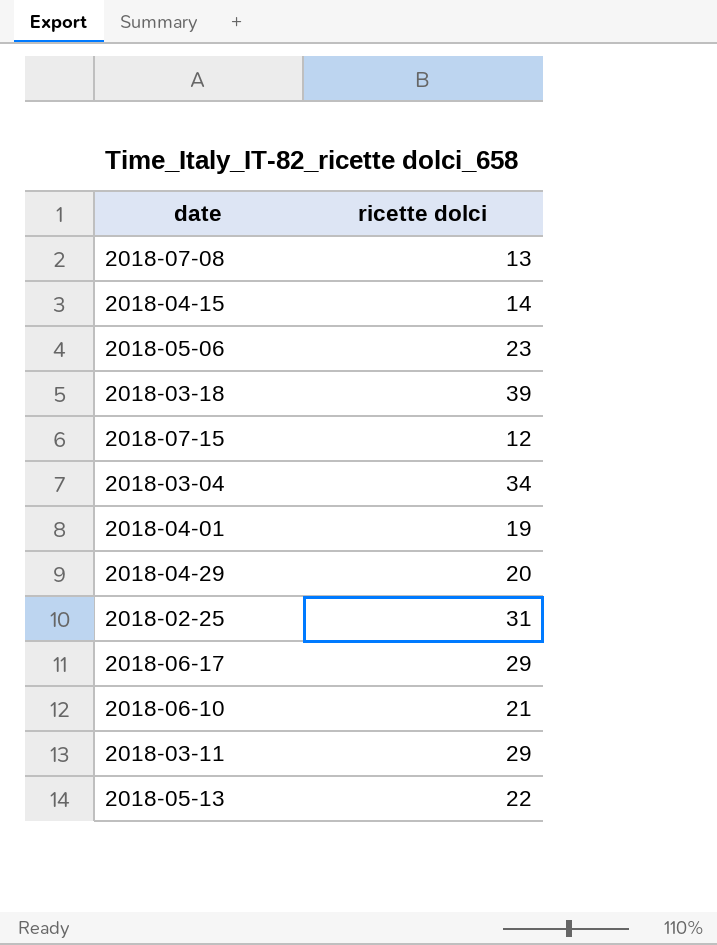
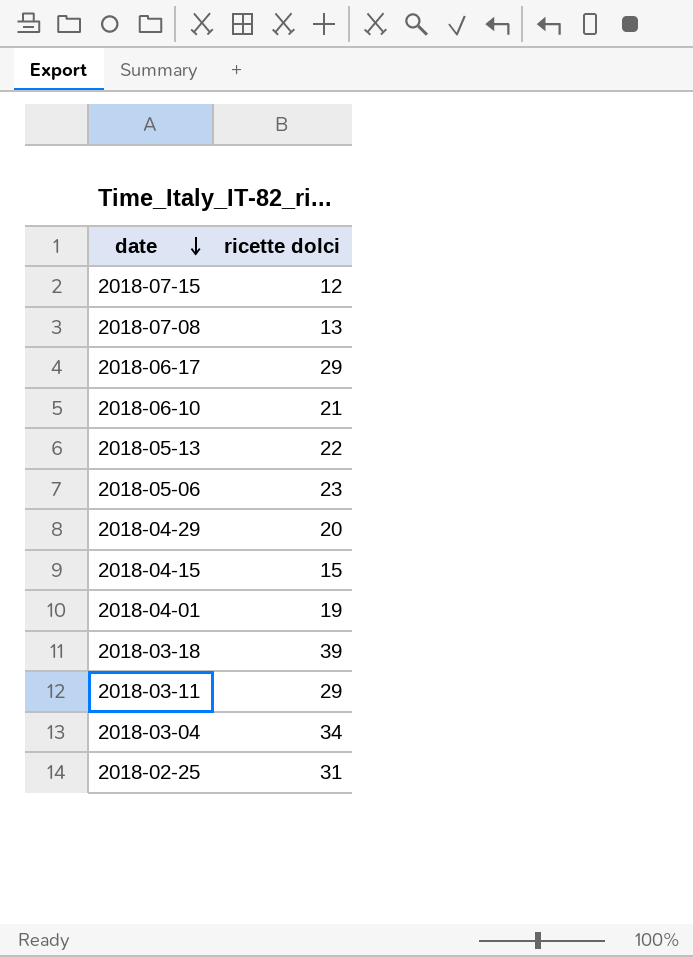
row order: none -> date descending
2018-04-15 | ricette dolci: 14 -> 15

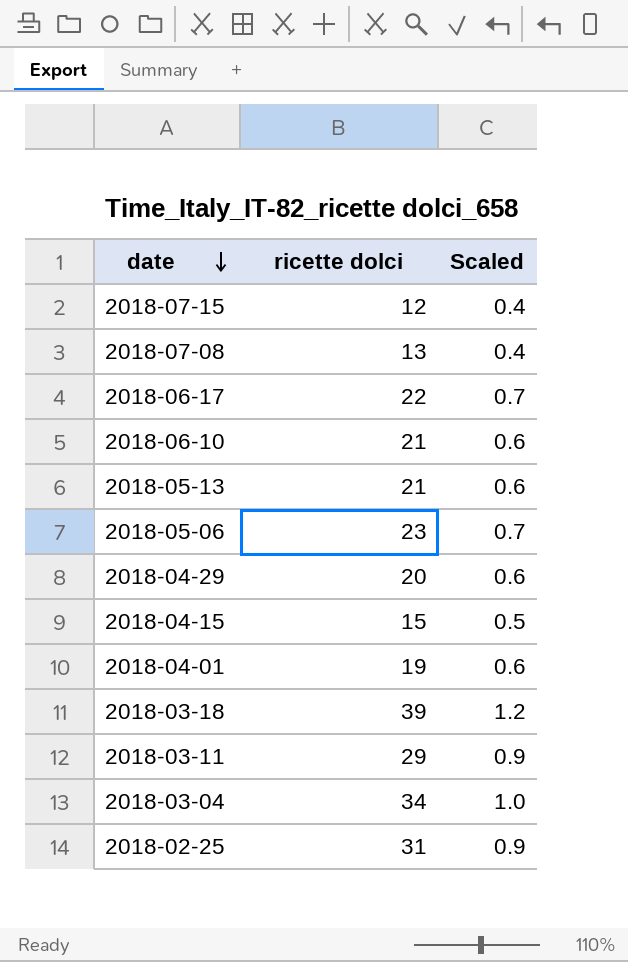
column Scaled | formula: none -> [ricette dolci] * 0.03
2018-06-17 | ricette dolci: 29 -> 22
2018-05-13 | ricette dolci: 22 -> 21

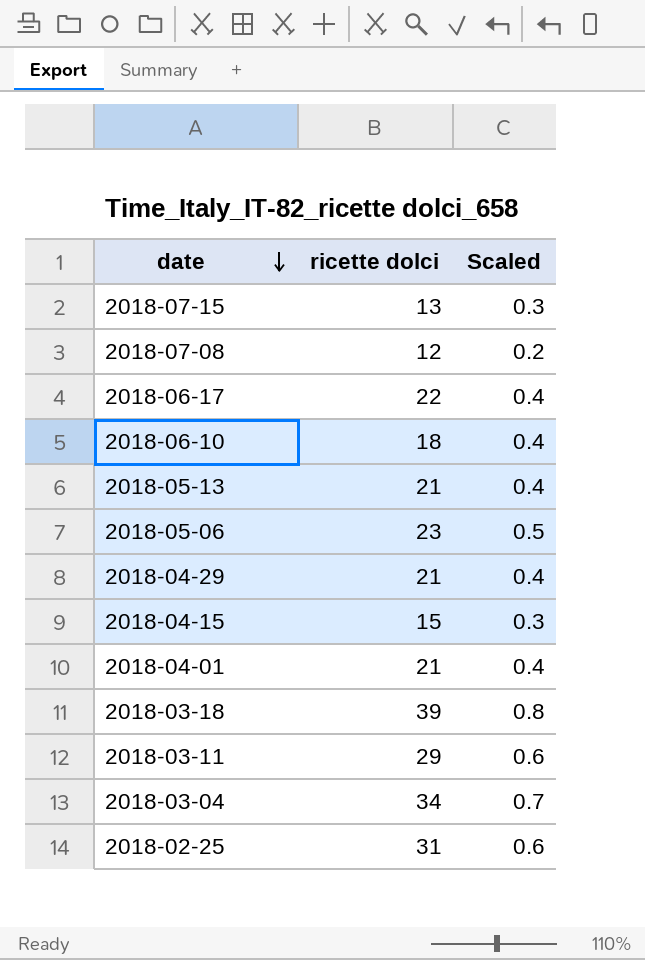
column Scaled | formula: [ricette dolci] * 0.03 -> [ricette dolci] * 0.02
2018-07-15 | ricette dolci: 12 -> 13
2018-07-08 | ricette dolci: 13 -> 12
2018-06-10 | ricette dolci: 21 -> 18
2018-04-29 | ricette dolci: 20 -> 21
2018-04-01 | ricette dolci: 19 -> 21

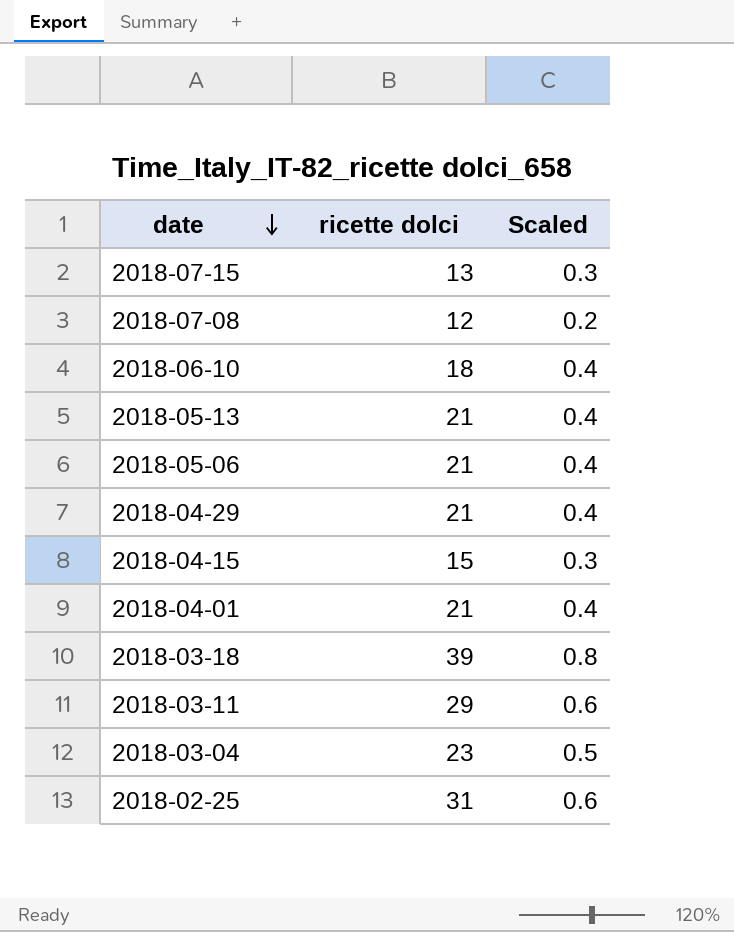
row 2018-06-17: 22 | 0.4 -> none
2018-05-06 | ricette dolci: 23 -> 21
2018-05-06 | Scaled: 0.5 -> 0.4
2018-03-04 | ricette dolci: 34 -> 23
2018-03-04 | Scaled: 0.7 -> 0.5

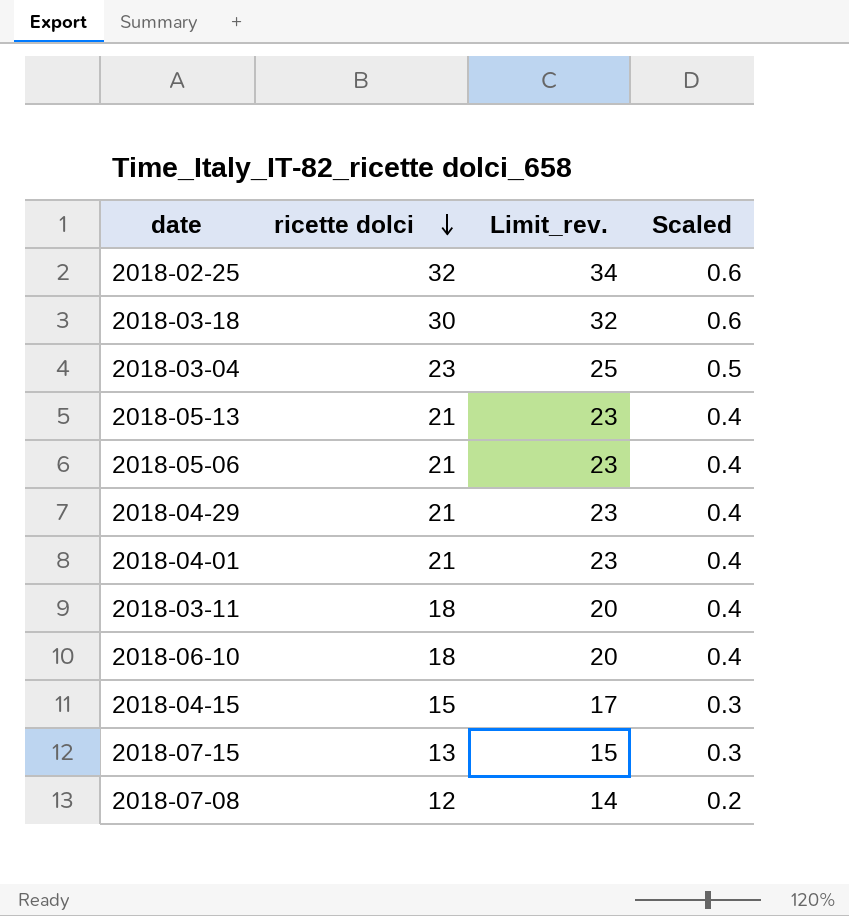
row order: date descending -> ricette dolci descending
column Limit_rev. | formula: none -> [ricette dolci] + 2
2018-02-25 | ricette dolci: 31 -> 32
2018-03-18 | ricette dolci: 39 -> 30
2018-03-18 | Scaled: 0.8 -> 0.6
2018-03-11 | ricette dolci: 29 -> 18
2018-03-11 | Scaled: 0.6 -> 0.4

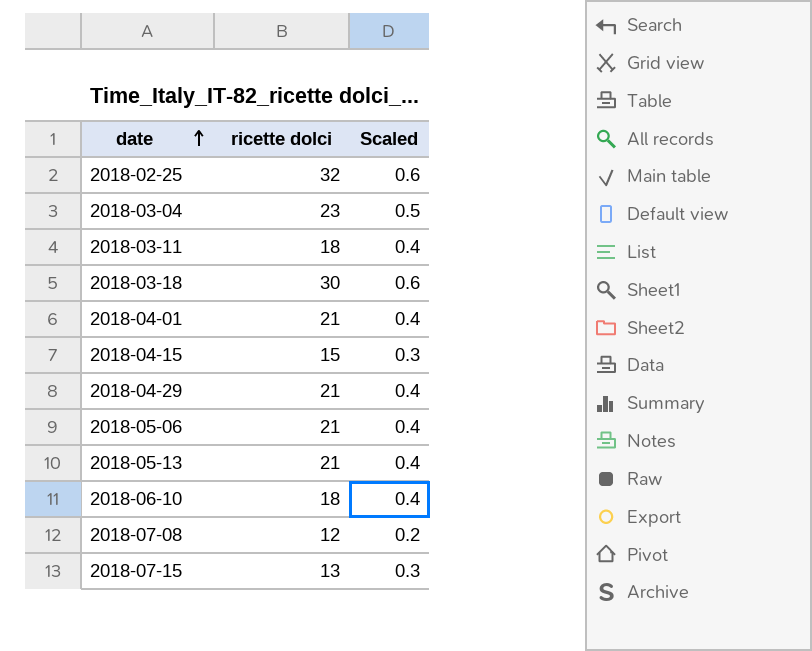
row order: ricette dolci descending -> date ascending
column Limit_rev. | formula: [ricette dolci] + 2 -> none

